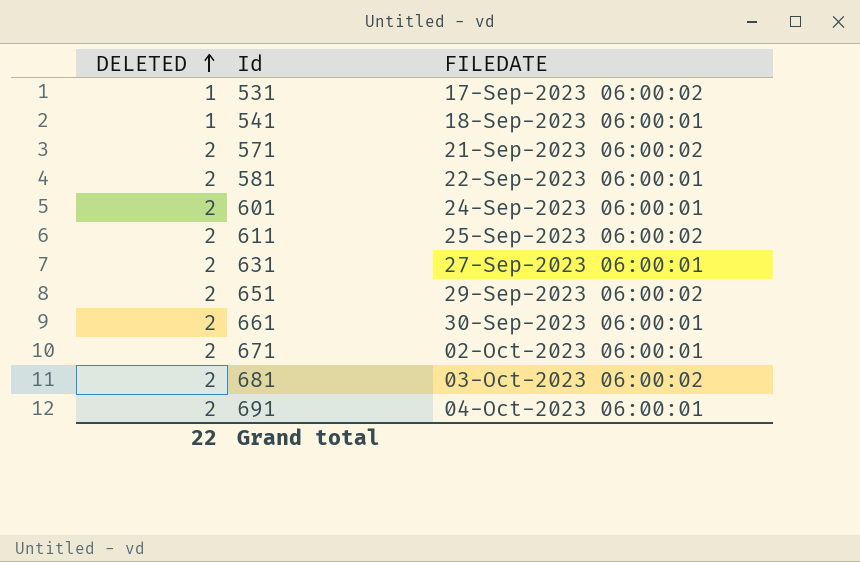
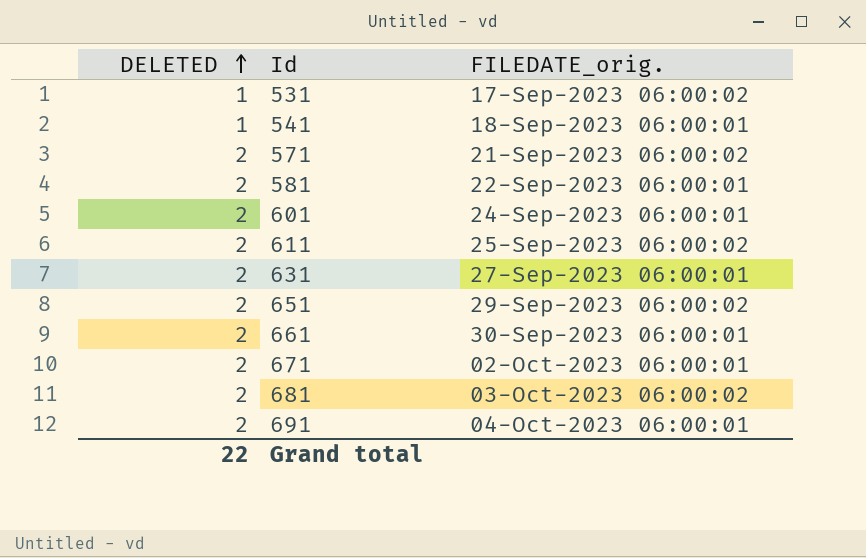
column name: FILEDATE -> FILEDATE_orig.

